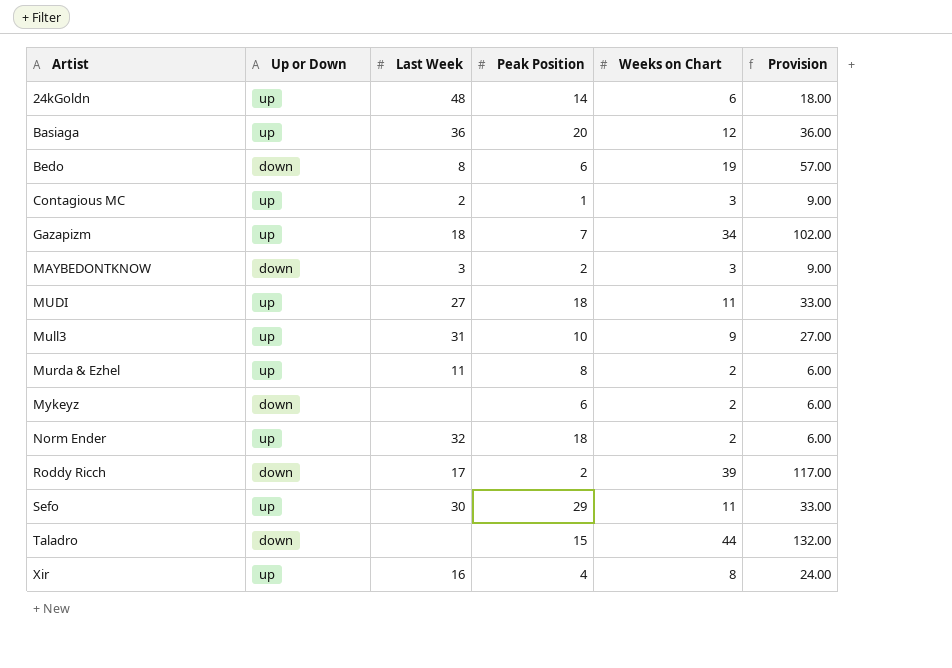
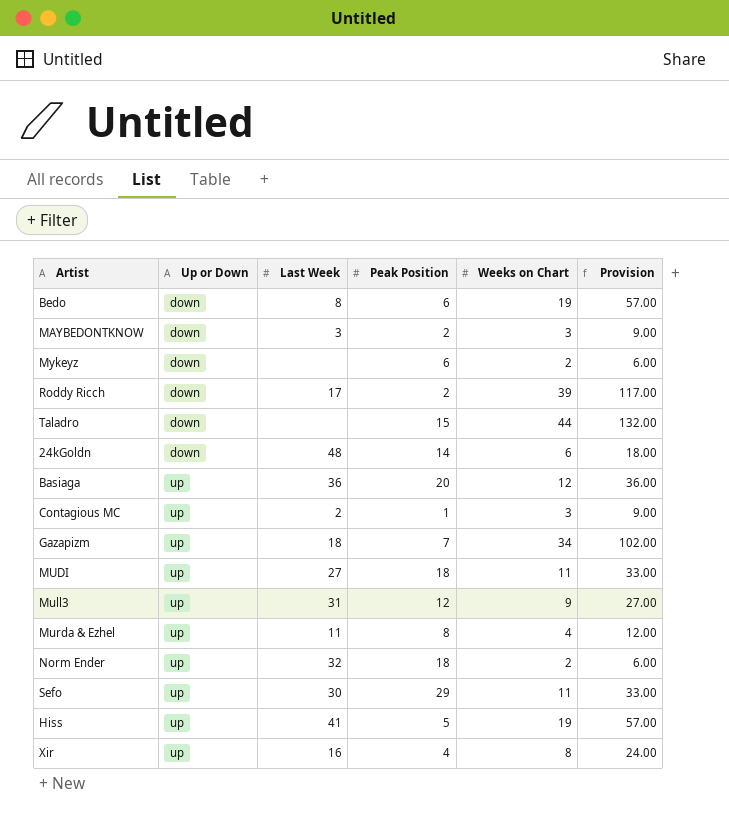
row order: Artist ascending -> Up or Down ascending
24kGoldn | Up or Down: up -> down
Mull3 | Peak Position: 10 -> 12
Murda & Ezhel | Weeks on Chart: 2 -> 4
Murda & Ezhel | Provision: 6.00 -> 12.00
row Hiss: none -> up | 41 | 5 | 19 | 57.00

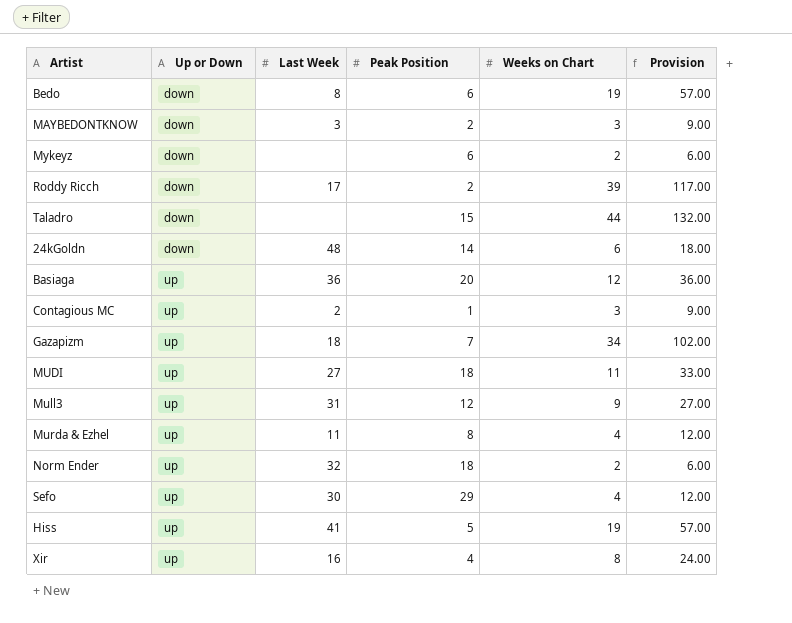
Sefo | Weeks on Chart: 11 -> 4
Sefo | Provision: 33.00 -> 12.00

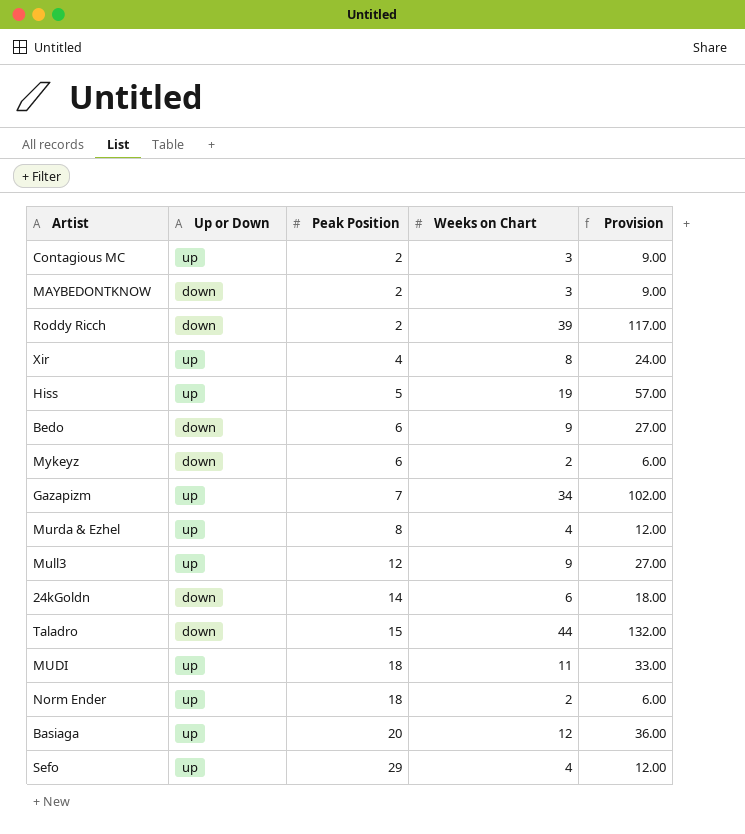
row order: Up or Down ascending -> Peak Position ascending
column Last Week | position: 3 -> none
Contagious MC | Peak Position: 1 -> 2
Bedo | Weeks on Chart: 19 -> 9
Bedo | Provision: 57.00 -> 27.00

